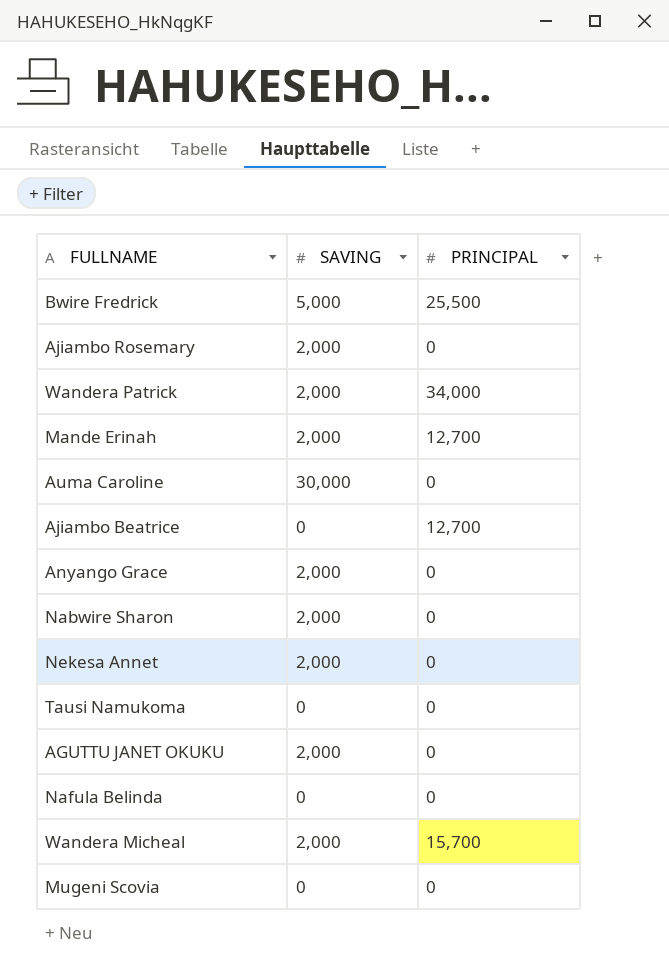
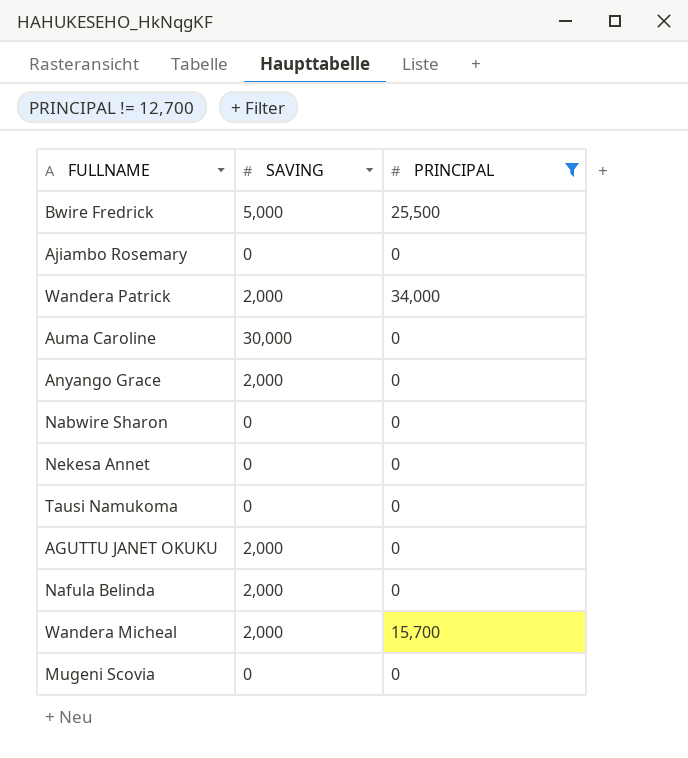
filter: none -> PRINCIPAL != 12,700
Ajiambo Rosemary | SAVING: 2,000 -> 0
Nabwire Sharon | SAVING: 2,000 -> 0
Nekesa Annet | SAVING: 2,000 -> 0
Nafula Belinda | SAVING: 0 -> 2,000

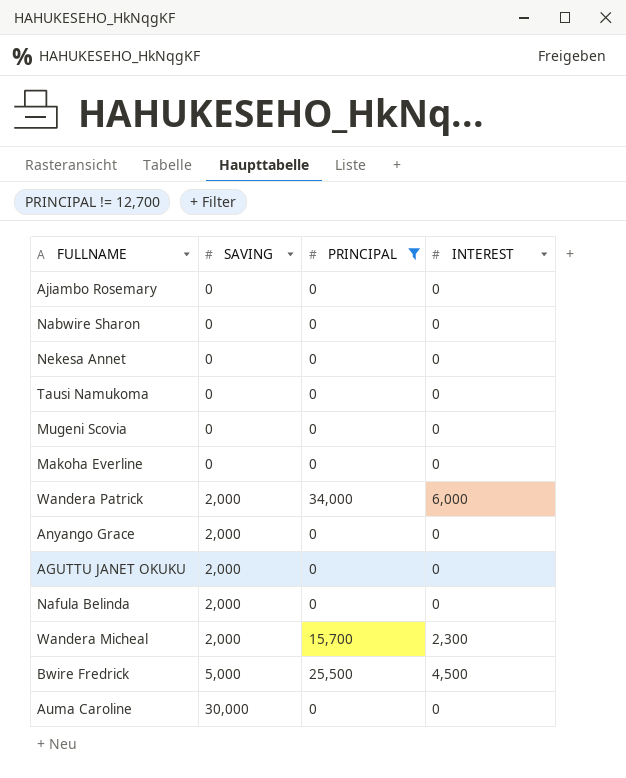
row order: none -> SAVING ascending
column INTEREST | position: none -> 4
row Makoha Everline: none -> 0 | 0 | 0

